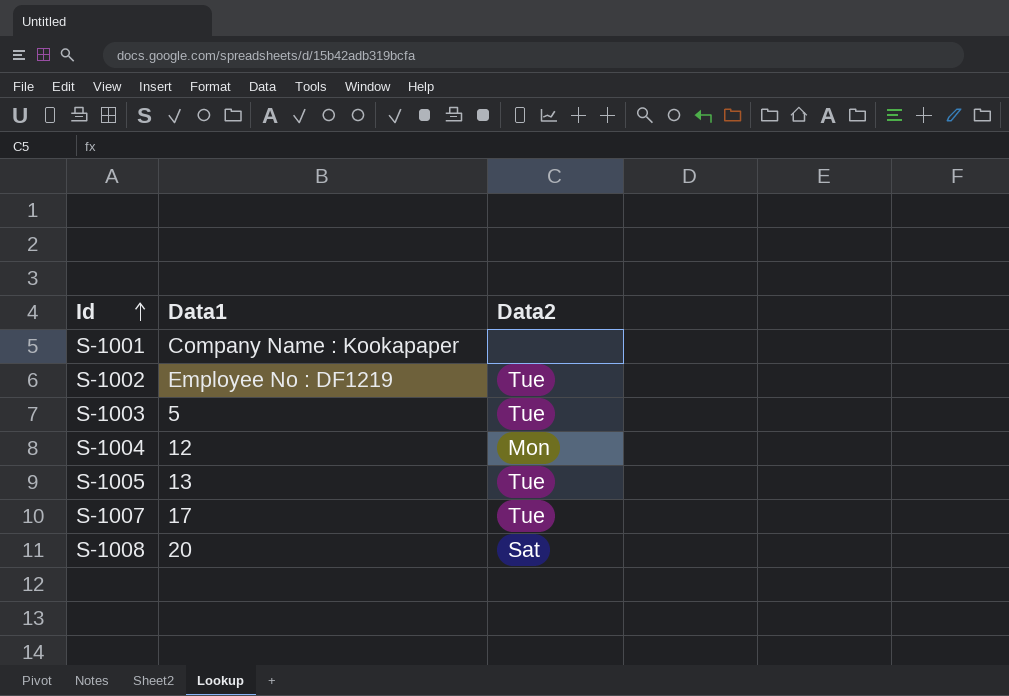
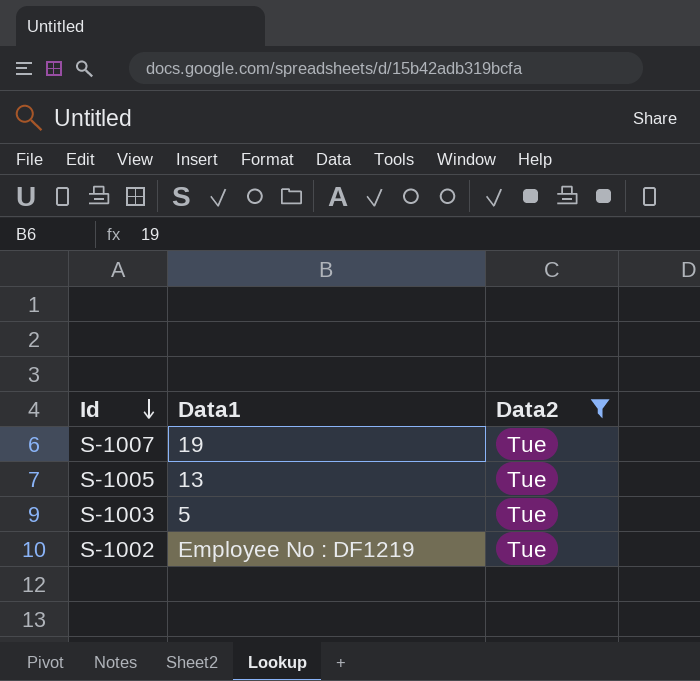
filter: none -> Data2 = Tue
row order: Id ascending -> Id descending
S-1007 | Data1: 17 -> 19

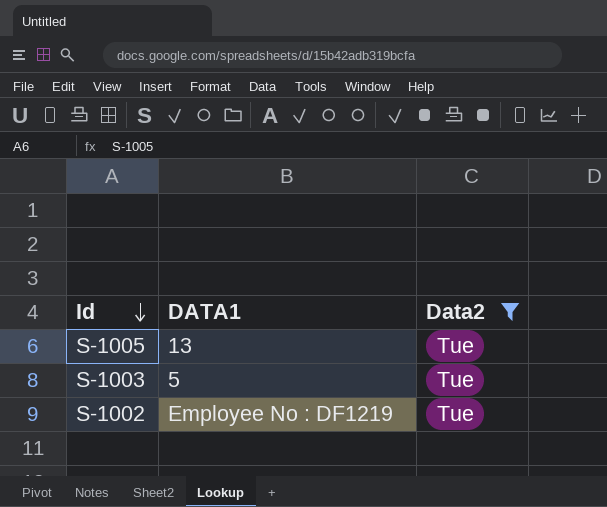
column name: Data1 -> DATA1
row S-1007: 19 | Tue -> none

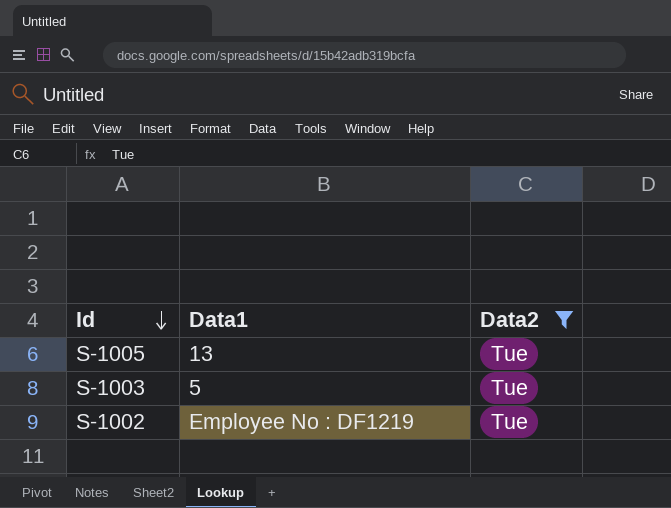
column name: DATA1 -> Data1

